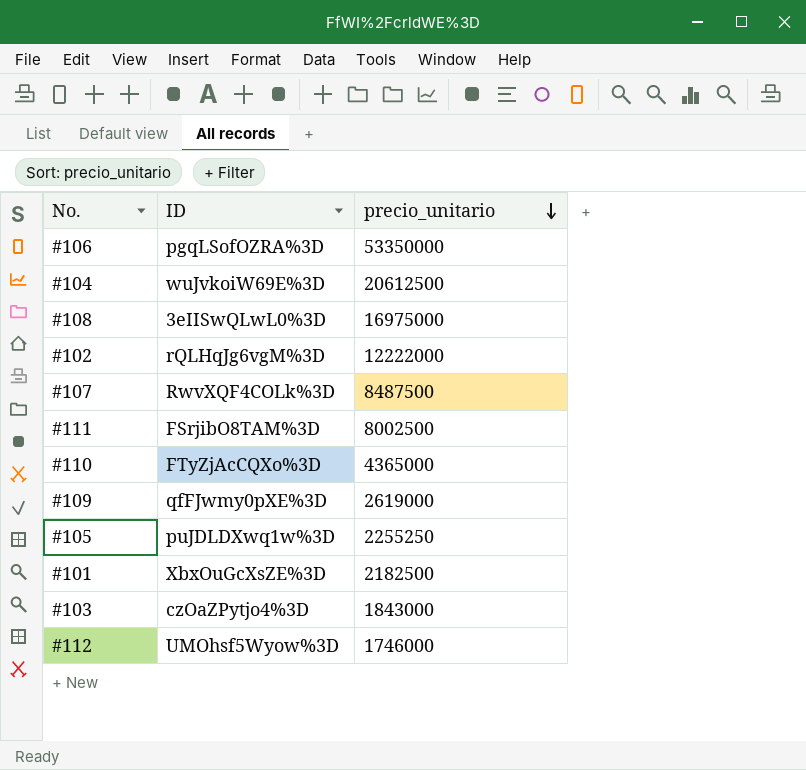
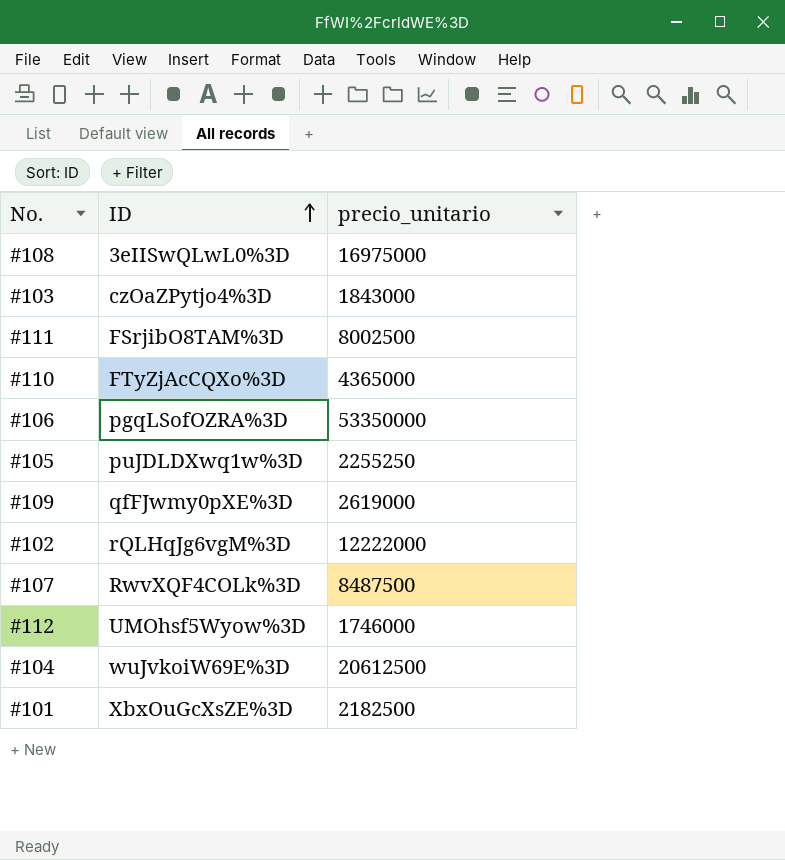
row order: precio_unitario descending -> ID ascending

